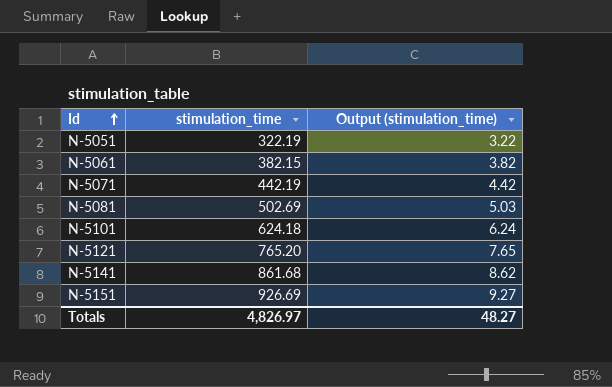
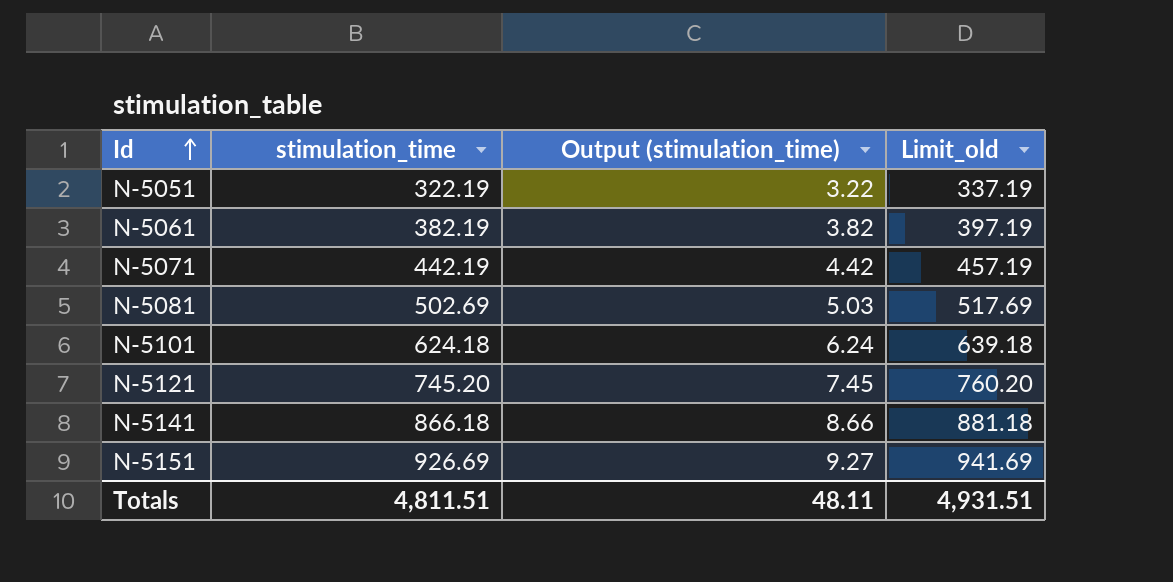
column Limit_old | formula: none -> [stimulation_time] + 15
N-5061 | stimulation_time: 382.15 -> 382.19
N-5121 | stimulation_time: 765.20 -> 745.20
N-5121 | Output (stimulation_time): 7.65 -> 7.45
N-5141 | stimulation_time: 861.68 -> 866.18
N-5141 | Output (stimulation_time): 8.62 -> 8.66
Totals | stimulation_time: 4,826.97 -> 4,811.51
Totals | Output (stimulation_time): 48.27 -> 48.11

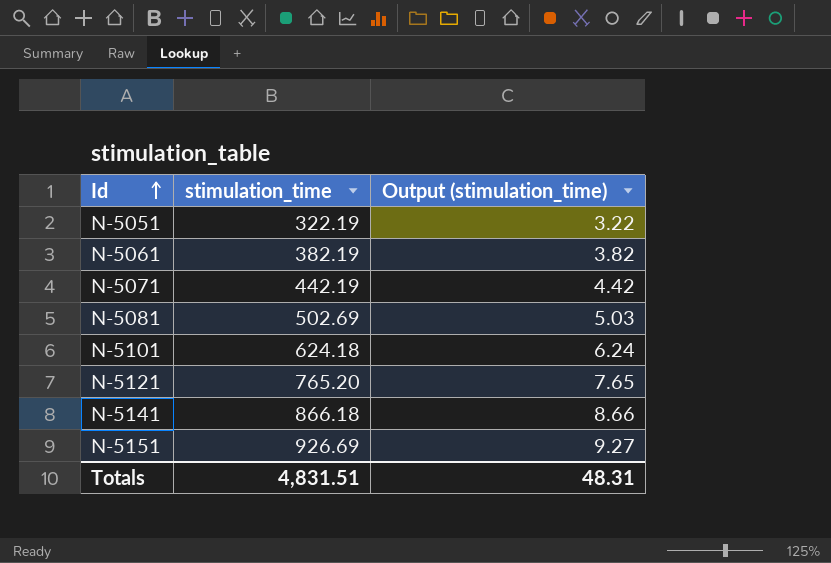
column Limit_old | formula: [stimulation_time] + 15 -> none
N-5121 | stimulation_time: 745.20 -> 765.20
N-5121 | Output (stimulation_time): 7.45 -> 7.65
Totals | stimulation_time: 4,811.51 -> 4,831.51
Totals | Output (stimulation_time): 48.11 -> 48.31

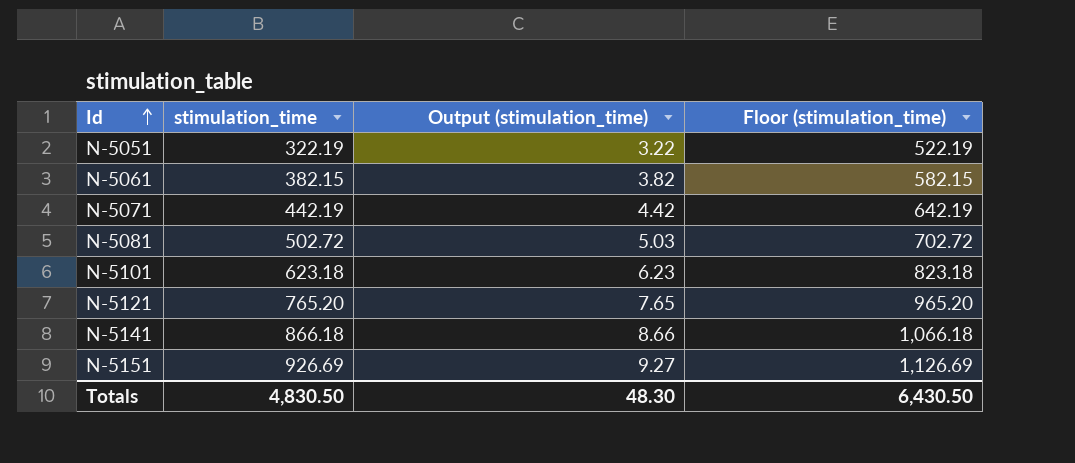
column Floor (stimulation_time) | formula: none -> [stimulation_time] + 200
N-5061 | stimulation_time: 382.19 -> 382.15
N-5081 | stimulation_time: 502.69 -> 502.72
N-5101 | stimulation_time: 624.18 -> 623.18
N-5101 | Output (stimulation_time): 6.24 -> 6.23
Totals | stimulation_time: 4,831.51 -> 4,830.50
Totals | Output (stimulation_time): 48.31 -> 48.30

